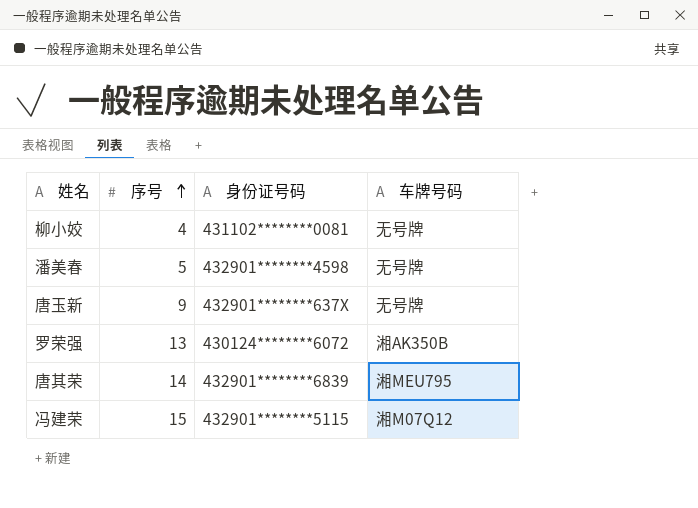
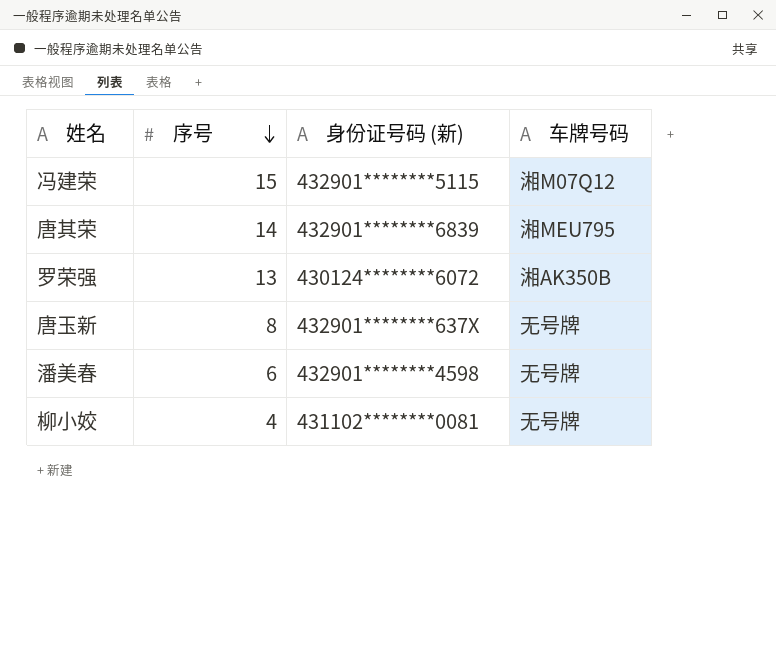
row order: 序号 ascending -> 序号 descending
column name: 身份证号码 -> 身份证号码 (新)
唐玉新 | 序号: 9 -> 8
潘美春 | 序号: 5 -> 6

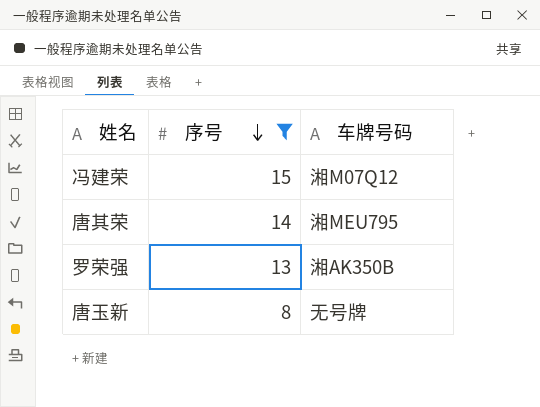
filter: none -> 序号 >= 8
column 身份证号码 (新) | position: 3 -> none

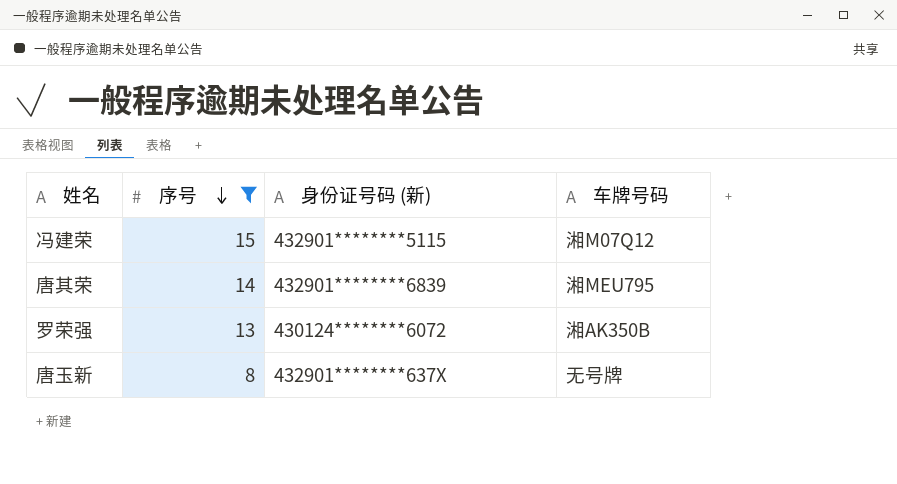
column 身份证号码 (新) | position: none -> 3

